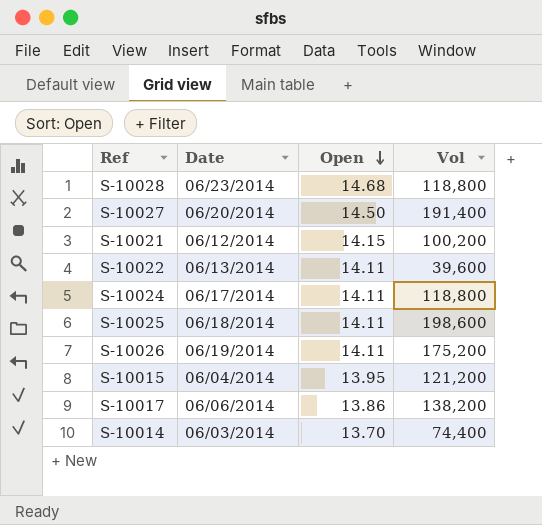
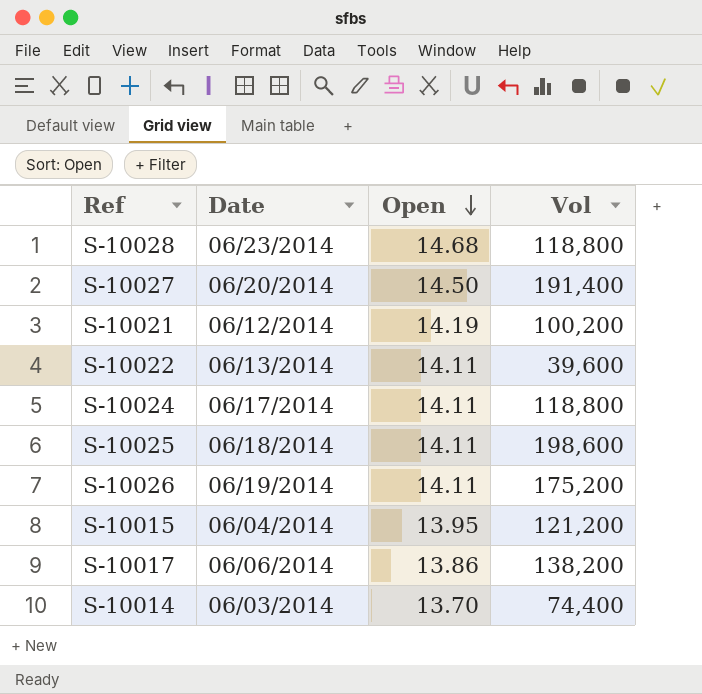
S-10021 | Open: 14.15 -> 14.19

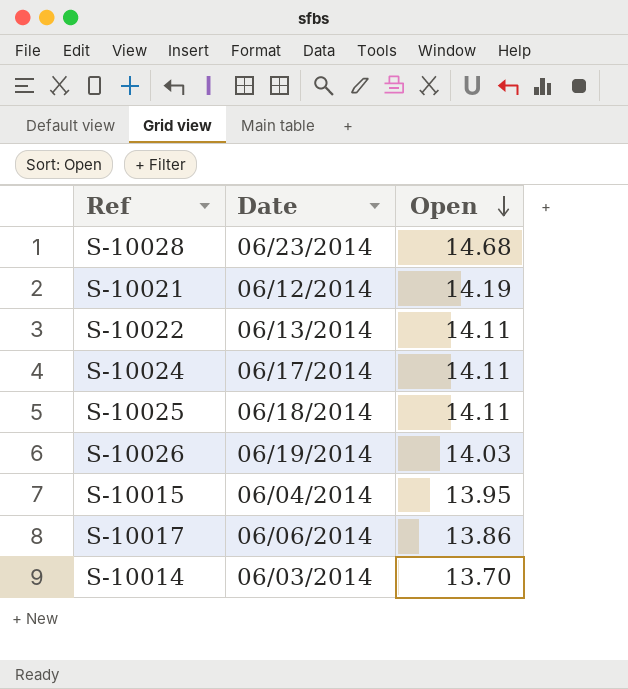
column Vol | position: 4 -> none
row S-10027: 06/20/2014 | 14.50 | 191,400 -> none
S-10026 | Open: 14.11 -> 14.03

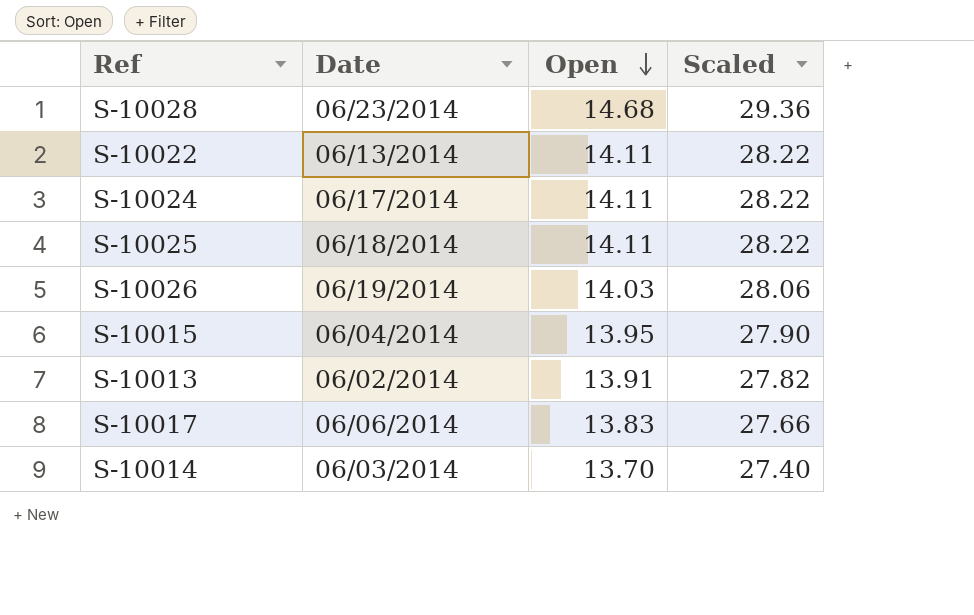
column Scaled | formula: none -> [Open] * 2
row S-10021: 06/12/2014 | 14.19 -> none
row S-10013: none -> 06/02/2014 | 13.91 | 27.82
S-10017 | Open: 13.86 -> 13.83

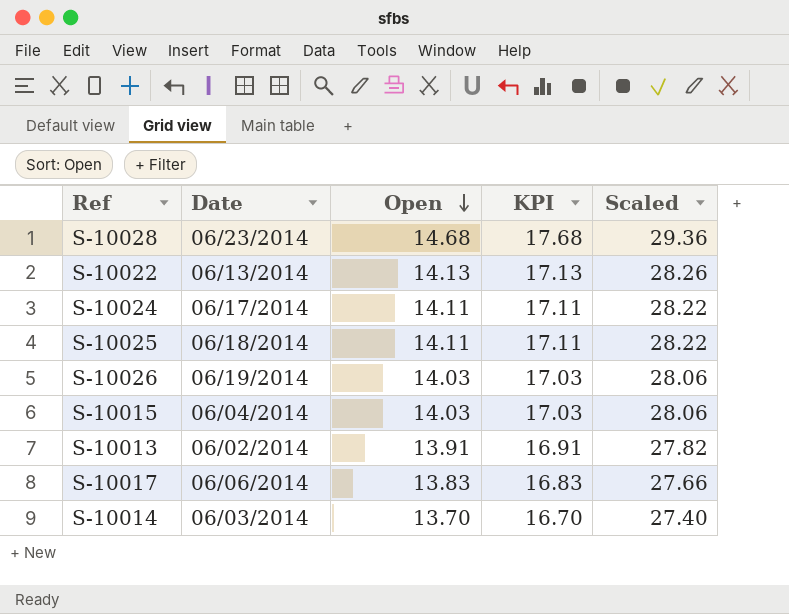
column KPI | formula: none -> [Open] + 3
S-10022 | Open: 14.11 -> 14.13
S-10022 | Scaled: 28.22 -> 28.26
S-10015 | Open: 13.95 -> 14.03
S-10015 | Scaled: 27.90 -> 28.06

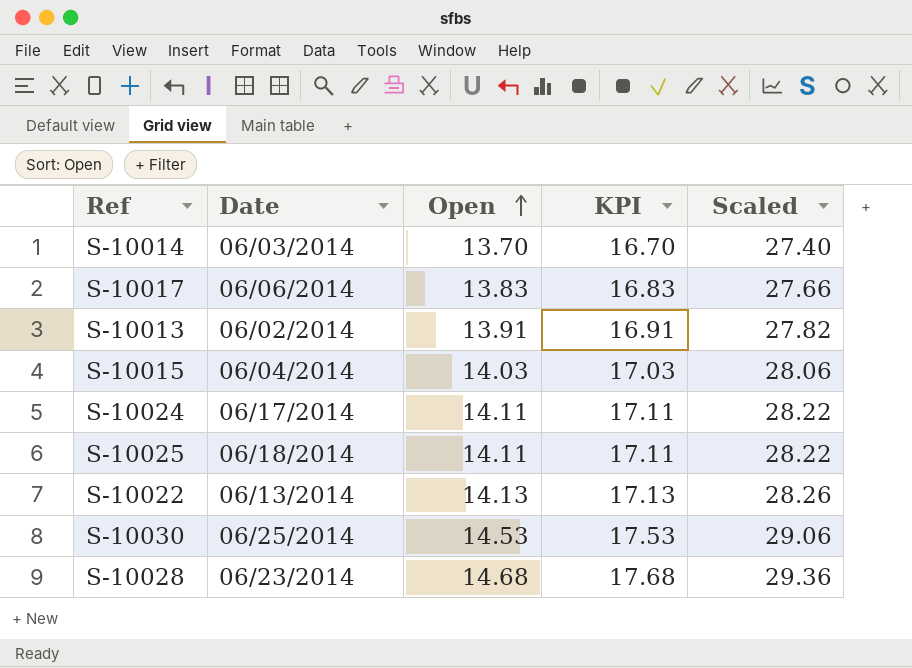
row order: Open descending -> Open ascending
row S-10026: 06/19/2014 | 14.03 | 17.03 | 28.06 -> none
row S-10030: none -> 06/25/2014 | 14.53 | 17.53 | 29.06

